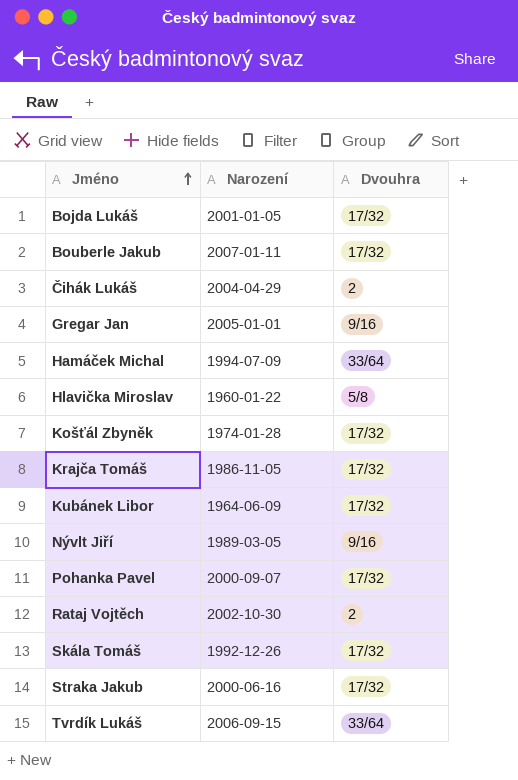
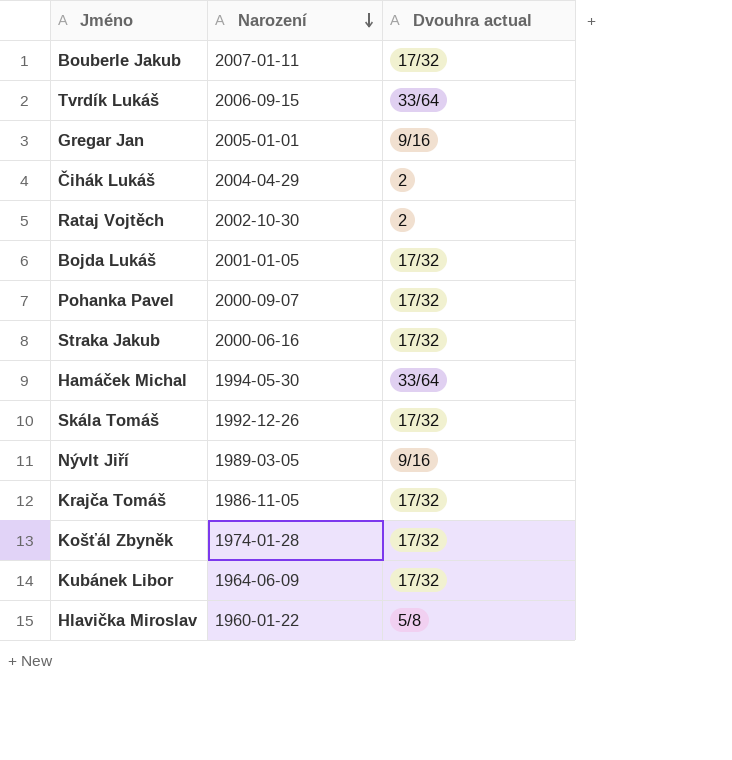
row order: Jméno ascending -> Narození descending
column name: Dvouhra -> Dvouhra actual
Hamáček Michal | Narození: 1994-07-09 -> 1994-05-30

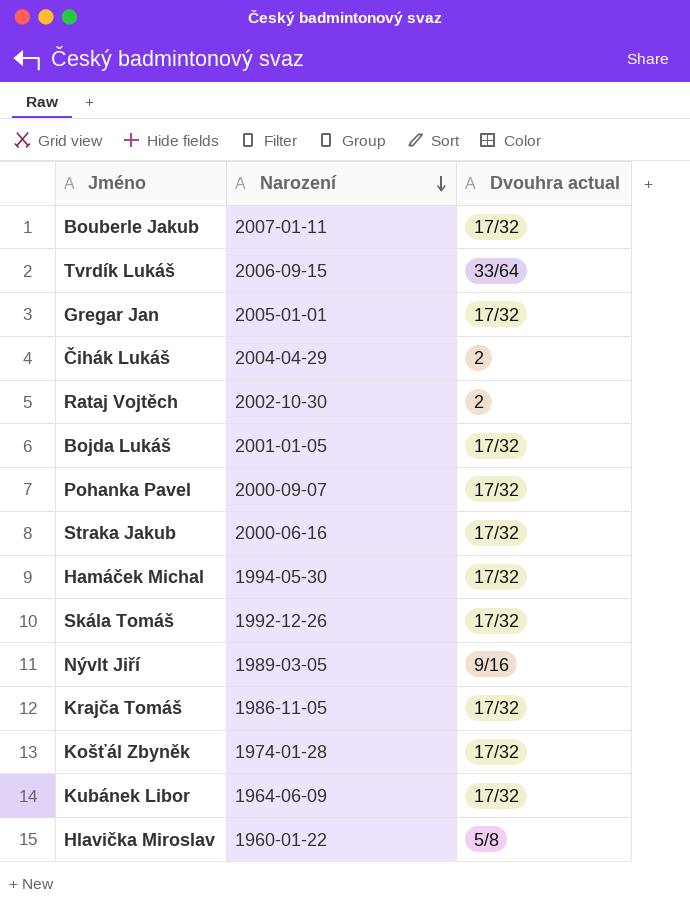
Gregar Jan | Dvouhra actual: 9/16 -> 17/32
Hamáček Michal | Dvouhra actual: 33/64 -> 17/32

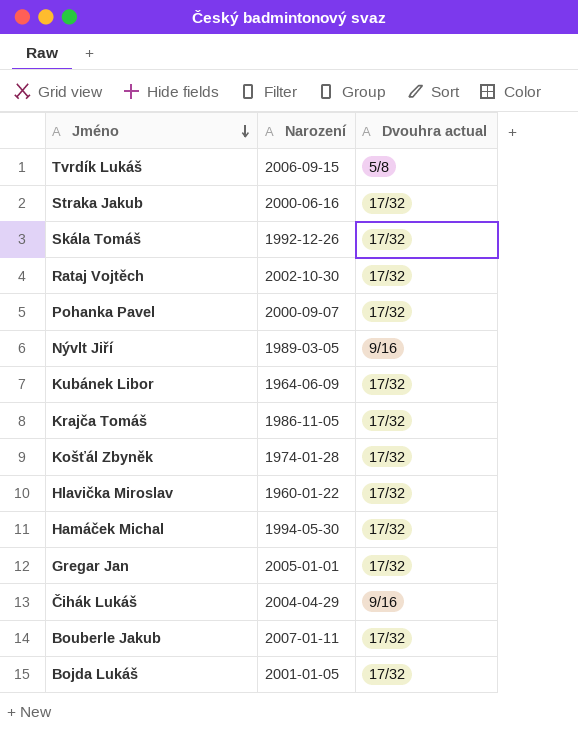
row order: Narození descending -> Jméno descending
Tvrdík Lukáš | Dvouhra actual: 33/64 -> 5/8
Rataj Vojtěch | Dvouhra actual: 2 -> 17/32
Hlavička Miroslav | Dvouhra actual: 5/8 -> 17/32
Čihák Lukáš | Dvouhra actual: 2 -> 9/16

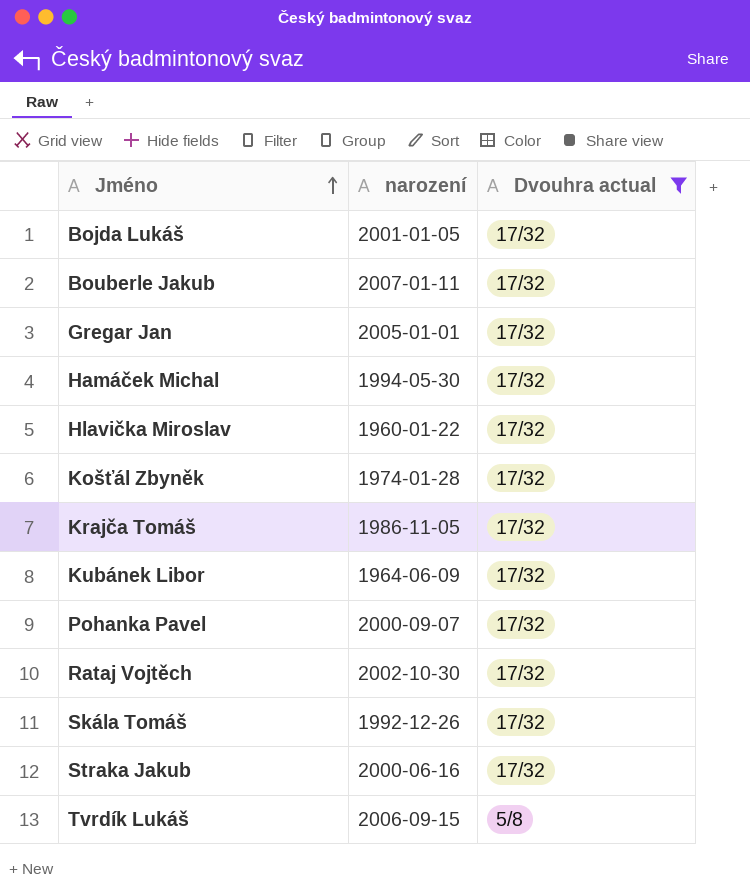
filter: none -> Dvouhra actual != 9/16
row order: Jméno descending -> Jméno ascending
column name: Narození -> narození

